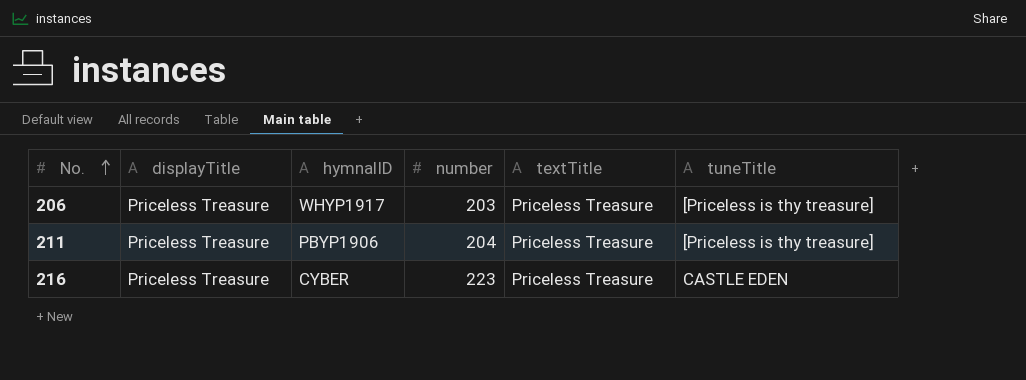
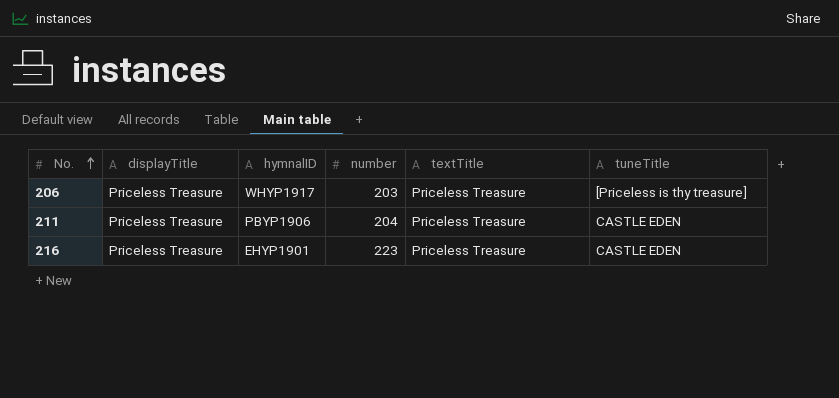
211 | tuneTitle: [Priceless is thy treasure] -> CASTLE EDEN
216 | hymnalID: CYBER -> EHYP1901

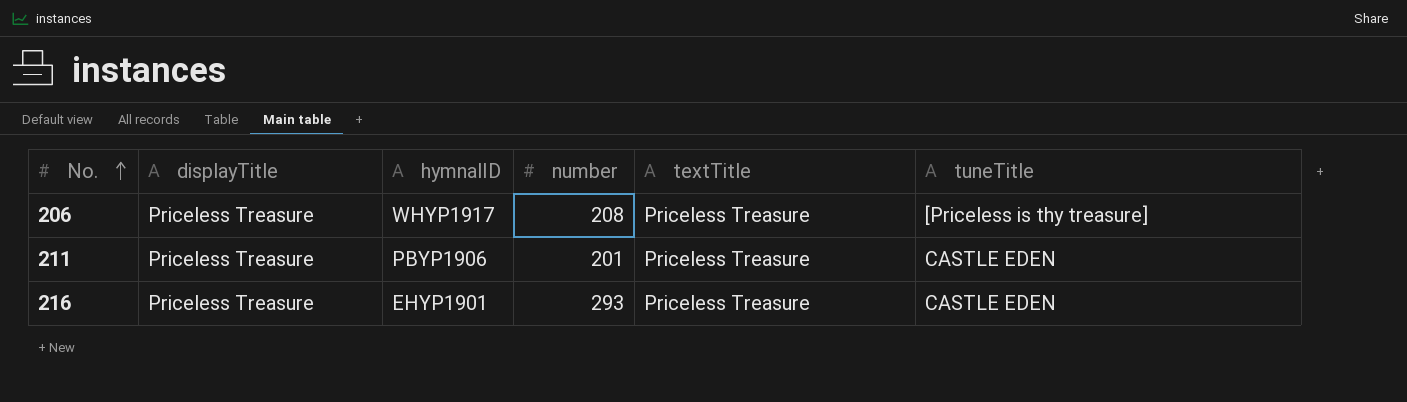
206 | number: 203 -> 208
211 | number: 204 -> 201
216 | number: 223 -> 293

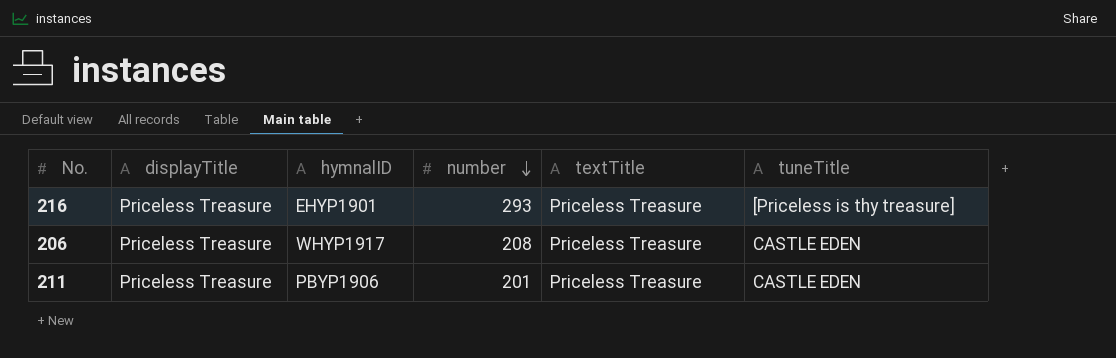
row order: No. ascending -> number descending
216 | tuneTitle: CASTLE EDEN -> [Priceless is thy treasure]
206 | tuneTitle: [Priceless is thy treasure] -> CASTLE EDEN

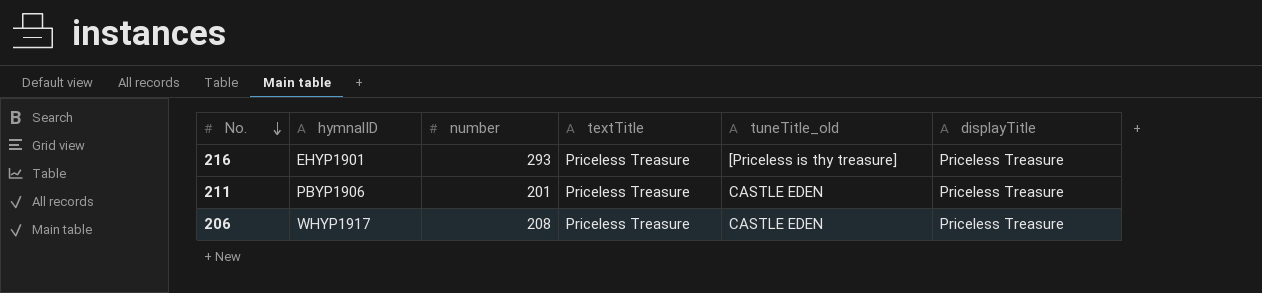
row order: number descending -> No. descending
column name: tuneTitle -> tuneTitle_old
column displayTitle | position: 2 -> 6

